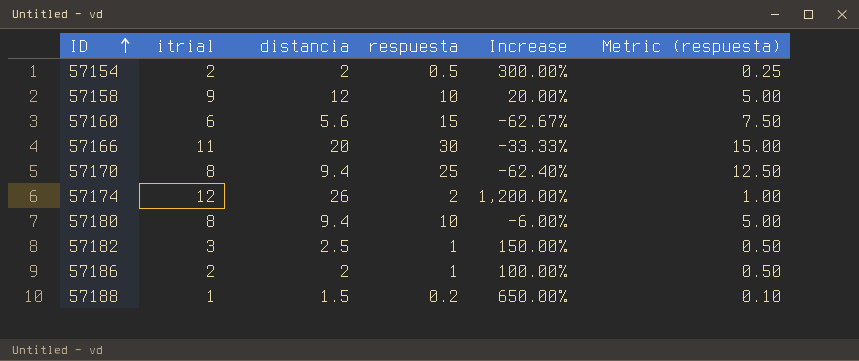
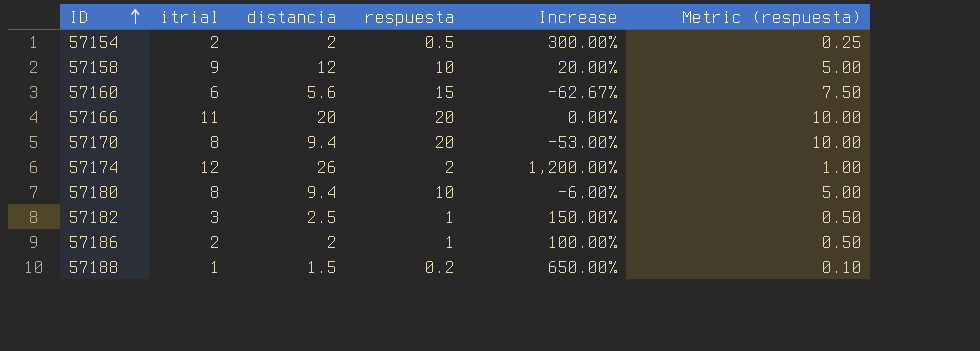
57166 | respuesta: 30 -> 20
57166 | Increase: -33.33% -> 0.00%
57166 | Metric (respuesta): 15.00 -> 10.00
57170 | respuesta: 25 -> 20
57170 | Increase: -62.40% -> -53.00%
57170 | Metric (respuesta): 12.50 -> 10.00

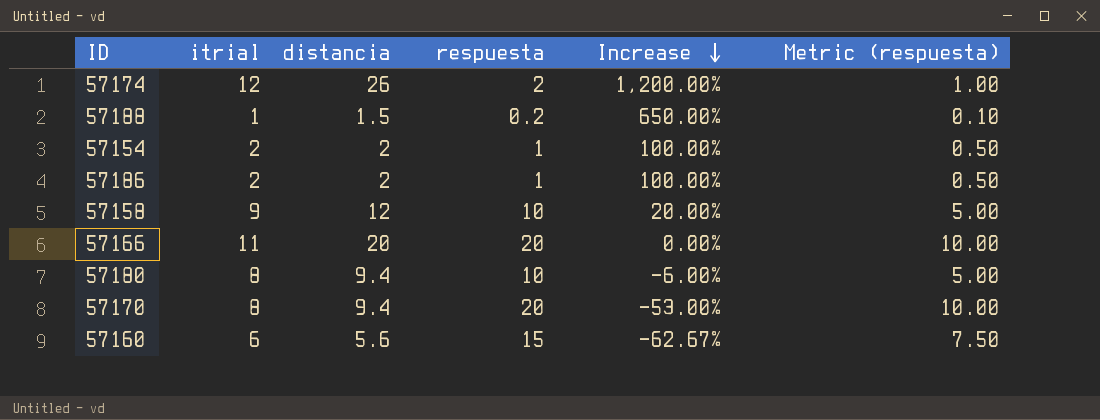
row order: ID ascending -> Increase descending
row 57182: 3 | 2.5 | 1 | 150.00% | 0.50 -> none
57154 | respuesta: 0.5 -> 1
57154 | Increase: 300.00% -> 100.00%
57154 | Metric (respuesta): 0.25 -> 0.50

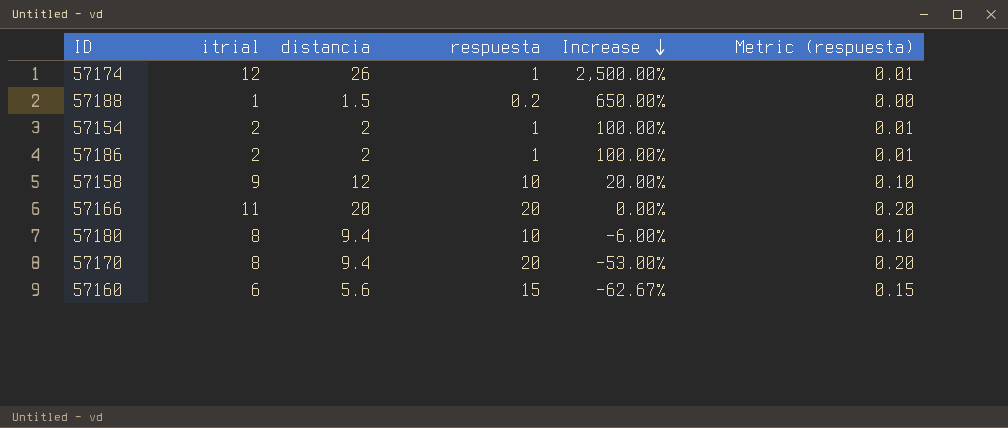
column Metric (respuesta) | formula: [respuesta] * 0.5 -> [respuesta] * 0.01
57174 | respuesta: 2 -> 1
57174 | Increase: 1,200.00% -> 2,500.00%

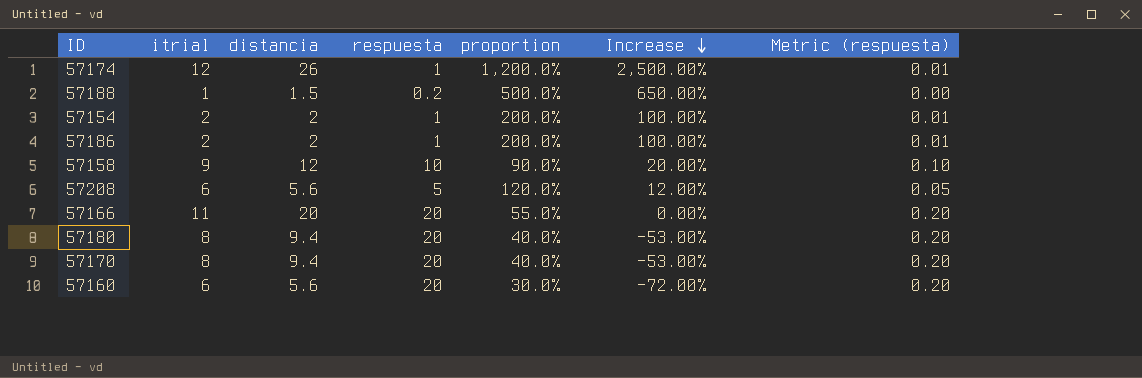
column proportion | formula: none -> [itrial] / [respuesta]
row 57208: none -> 6 | 5.6 | 5 | 120.0% | 12.00% | 0.05
57180 | respuesta: 10 -> 20
57180 | Increase: -6.00% -> -53.00%
57180 | Metric (respuesta): 0.10 -> 0.20
57160 | respuesta: 15 -> 20
57160 | Increase: -62.67% -> -72.00%
57160 | Metric (respuesta): 0.15 -> 0.20

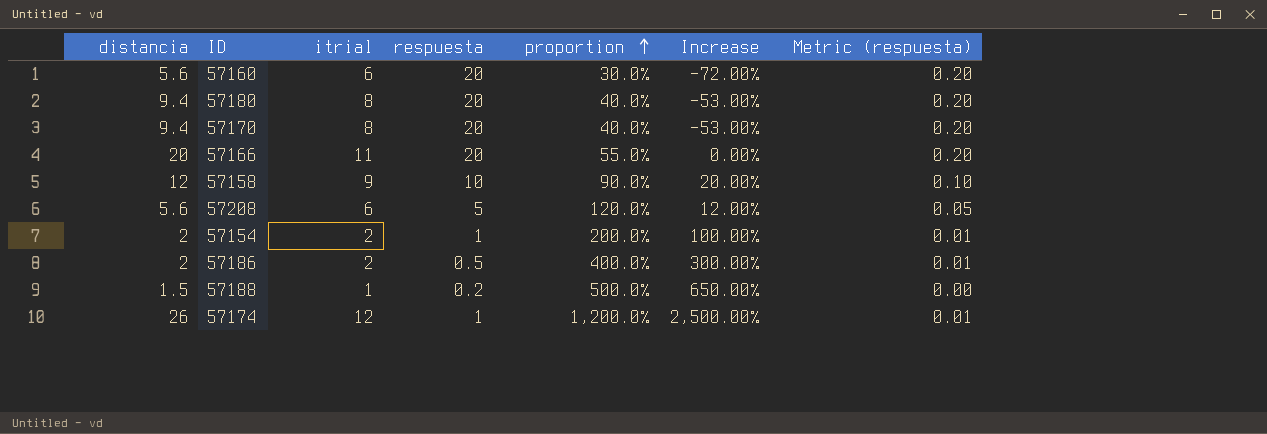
row order: Increase descending -> proportion ascending
column distancia | position: 3 -> 1
57186 | respuesta: 1 -> 0.5
57186 | proportion: 200.0% -> 400.0%
57186 | Increase: 100.00% -> 300.00%

